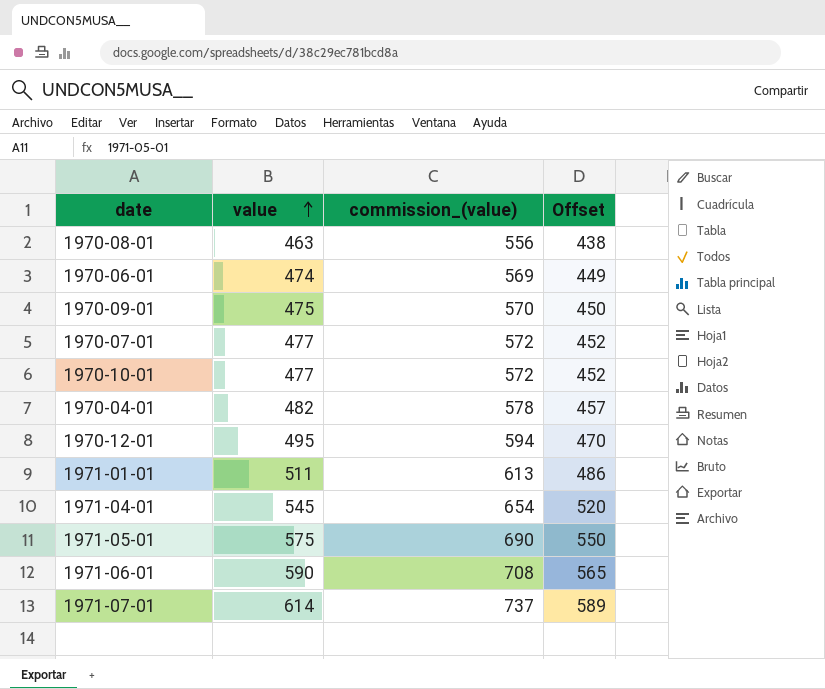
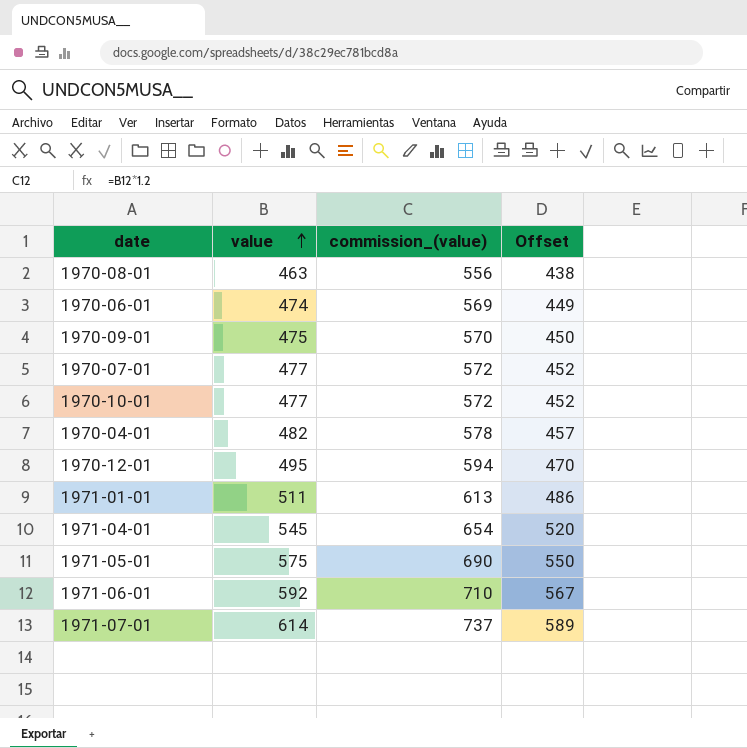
1971-06-01 | value: 590 -> 592
1971-06-01 | commission_(value): 708 -> 710
1971-06-01 | Offset: 565 -> 567

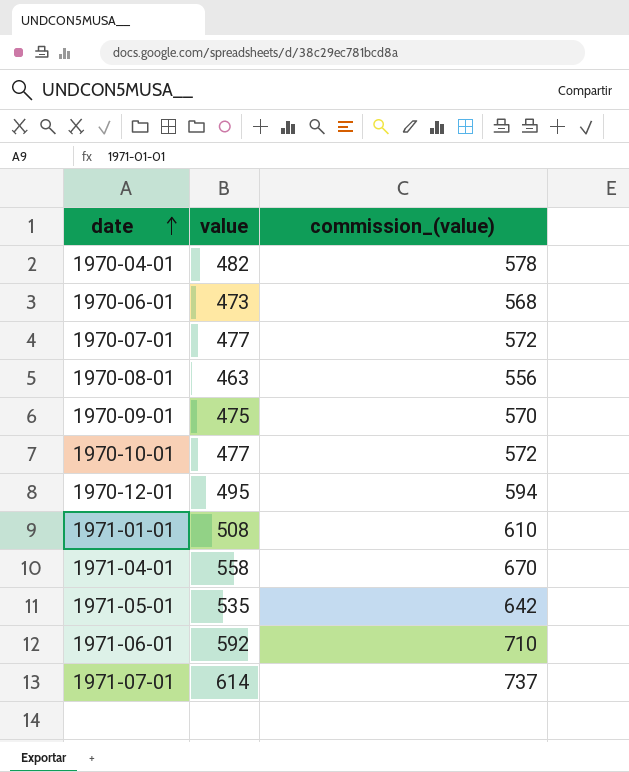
row order: value ascending -> date ascending
column Offset | formula: [value] - 25 -> none
1970-06-01 | value: 474 -> 473
1970-06-01 | commission_(value): 569 -> 568
1971-01-01 | value: 511 -> 508
1971-01-01 | commission_(value): 613 -> 610
1971-04-01 | value: 545 -> 558
1971-04-01 | commission_(value): 654 -> 670
1971-05-01 | value: 575 -> 535
1971-05-01 | commission_(value): 690 -> 642

